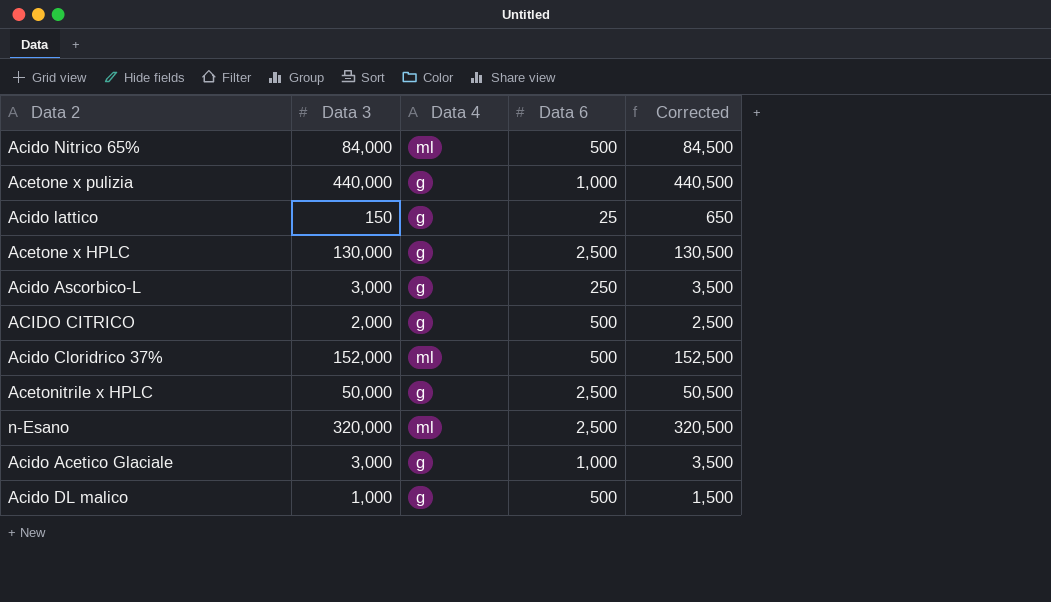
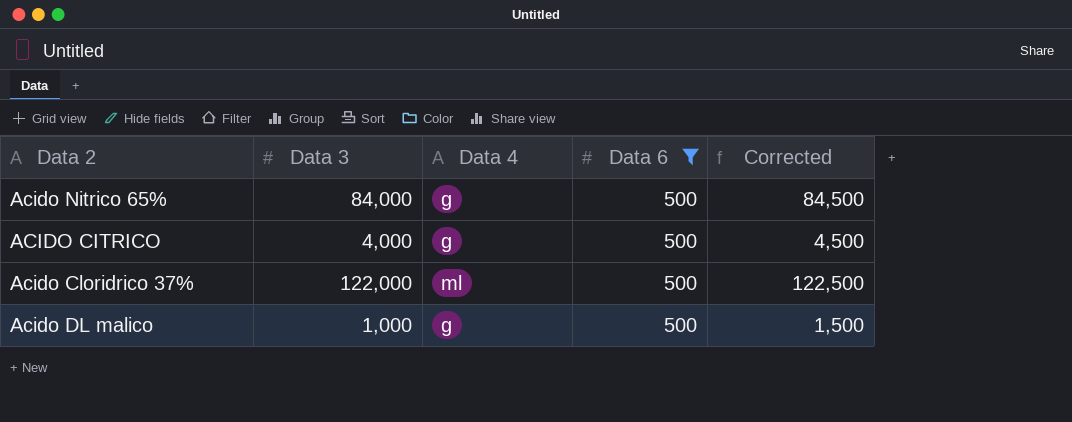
filter: none -> Data 6 = 500
Acido Nitrico 65% | Data 4: ml -> g
ACIDO CITRICO | Data 3: 2,000 -> 4,000
ACIDO CITRICO | Corrected: 2,500 -> 4,500
Acido Cloridrico 37% | Data 3: 152,000 -> 122,000
Acido Cloridrico 37% | Corrected: 152,500 -> 122,500

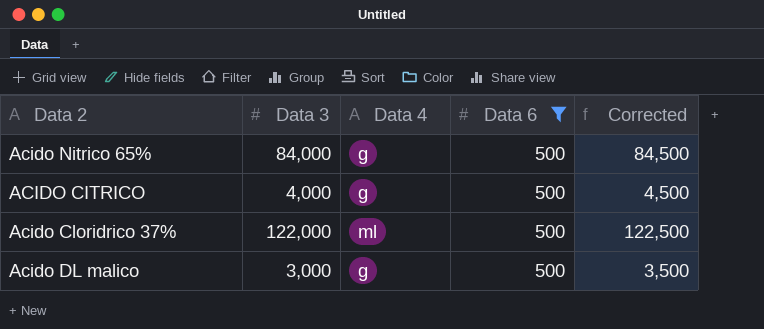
Acido DL malico | Data 3: 1,000 -> 3,000
Acido DL malico | Corrected: 1,500 -> 3,500

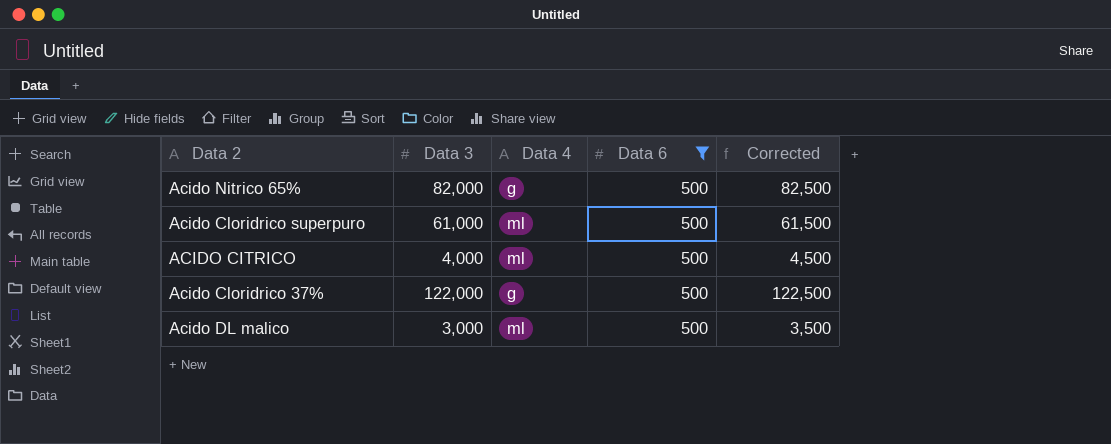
Acido Nitrico 65% | Data 3: 84,000 -> 82,000
Acido Nitrico 65% | Corrected: 84,500 -> 82,500
row Acido Cloridrico superpuro: none -> 61,000 | ml | 500 | 61,500
ACIDO CITRICO | Data 4: g -> ml
Acido Cloridrico 37% | Data 4: ml -> g
Acido DL malico | Data 4: g -> ml

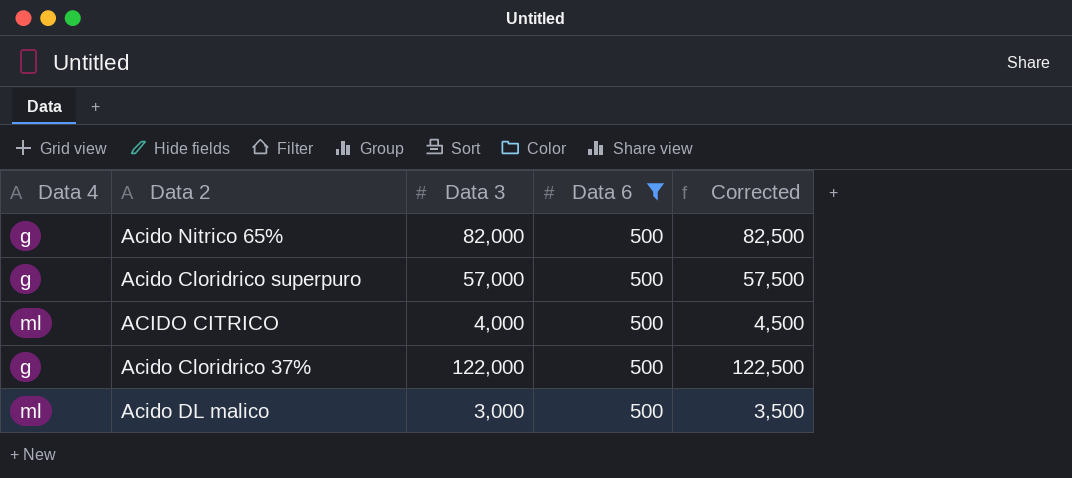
column Data 4 | position: 3 -> 1
Acido Cloridrico superpuro | Data 4: ml -> g
Acido Cloridrico superpuro | Data 3: 61,000 -> 57,000
Acido Cloridrico superpuro | Corrected: 61,500 -> 57,500

